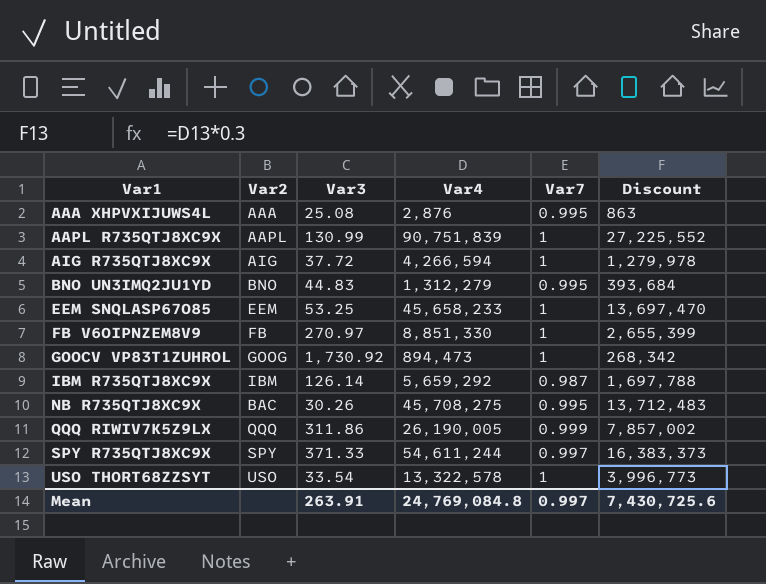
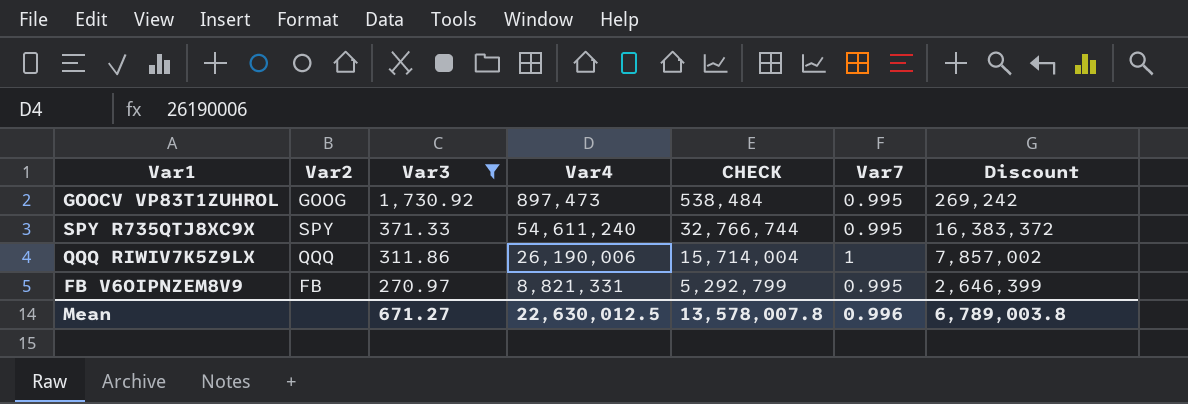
filter: none -> Var3 >= 270.97
row order: Var1 ascending -> Var3 descending
column CHECK | formula: none -> [Var4] * 0.6
GOOCV VP83T1ZUHROL | Var4: 894,473 -> 897,473
GOOCV VP83T1ZUHROL | Var7: 1 -> 0.995
GOOCV VP83T1ZUHROL | Discount: 268,342 -> 269,242
SPY R735QTJ8XC9X | Var4: 54,611,244 -> 54,611,240
SPY R735QTJ8XC9X | Var7: 0.997 -> 0.995
SPY R735QTJ8XC9X | Discount: 16,383,373 -> 16,383,372
QQQ RIWIV7K5Z9LX | Var4: 26,190,005 -> 26,190,006
QQQ RIWIV7K5Z9LX | Var7: 0.999 -> 1
FB V6OIPNZEM8V9 | Var4: 8,851,330 -> 8,821,331
FB V6OIPNZEM8V9 | Var7: 1 -> 0.995
FB V6OIPNZEM8V9 | Discount: 2,655,399 -> 2,646,399
Mean | Var3: 263.91 -> 671.27
Mean | Var4: 24,769,084.8 -> 22,630,012.5
Mean | Var7: 0.997 -> 0.996
Mean | Discount: 7,430,725.6 -> 6,789,003.8

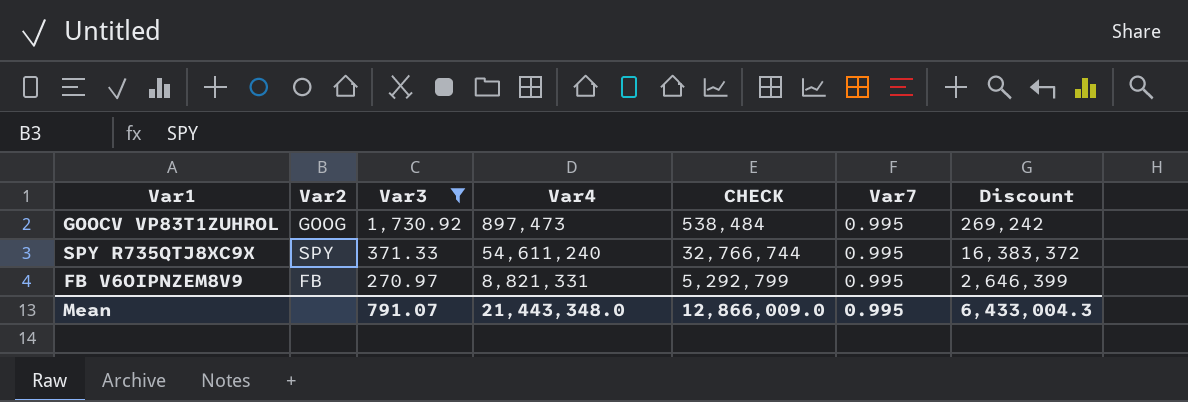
row QQQ RIWIV7K5Z9LX: QQQ | 311.86 | 26,190,006 | 15,714,004 | 1 | 7,857,002 -> none
Mean | Var3: 671.27 -> 791.07
Mean | Var4: 22,630,012.5 -> 21,443,348.0
Mean | CHECK: 13,578,007.8 -> 12,866,009.0
Mean | Var7: 0.996 -> 0.995
Mean | Discount: 6,789,003.8 -> 6,433,004.3

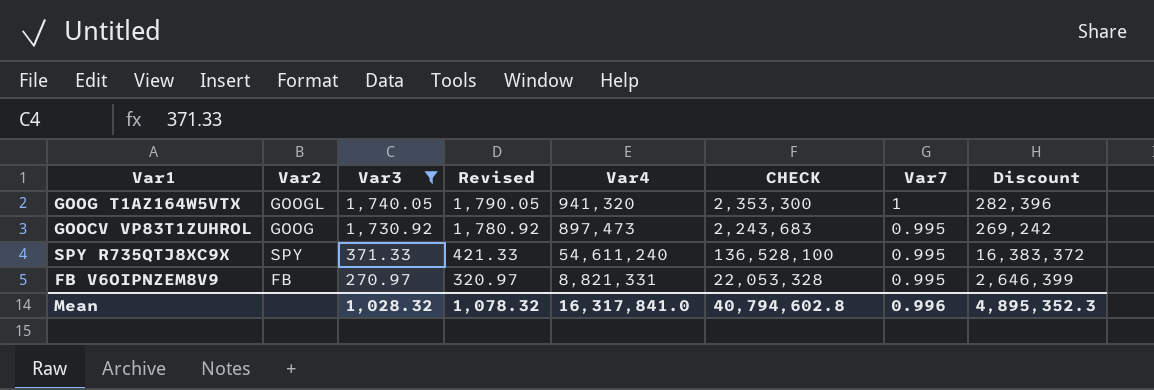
column Revised | formula: none -> [Var3] + 50
column CHECK | formula: [Var4] * 0.6 -> [Var4] * 2.5
row GOOG T1AZ164W5VTX: none -> GOOGL | 1,740.05 | 1,790.05 | 941,320 | 2,353,300 | 1 | 282,396
Mean | Var3: 791.07 -> 1,028.32
Mean | Var4: 21,443,348.0 -> 16,317,841.0
Mean | CHECK: 12,866,009.0 -> 40,794,602.8
Mean | Var7: 0.995 -> 0.996
Mean | Discount: 6,433,004.3 -> 4,895,352.3

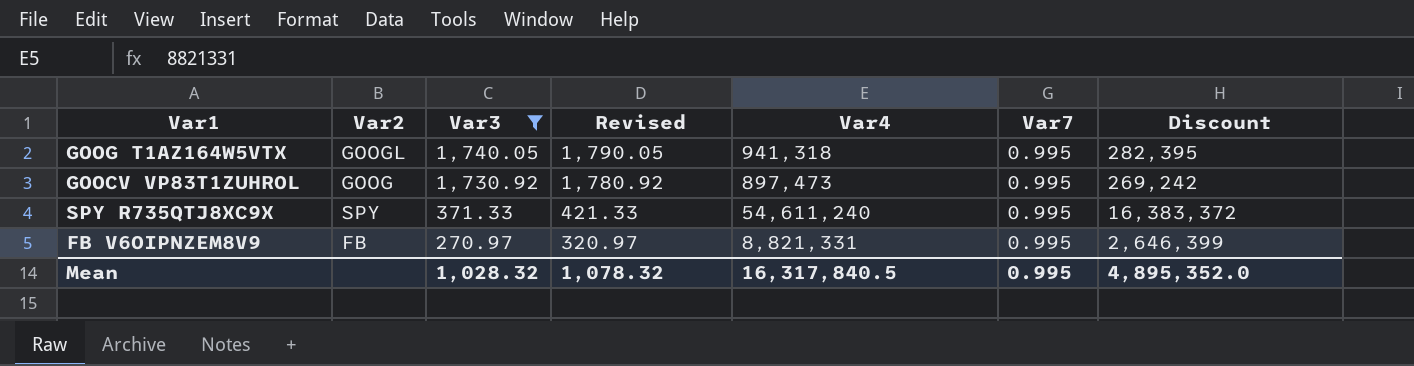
column CHECK | formula: [Var4] * 2.5 -> none
GOOG T1AZ164W5VTX | Var4: 941,320 -> 941,318
GOOG T1AZ164W5VTX | Var7: 1 -> 0.995
GOOG T1AZ164W5VTX | Discount: 282,396 -> 282,395
Mean | Var4: 16,317,841.0 -> 16,317,840.5
Mean | Var7: 0.996 -> 0.995
Mean | Discount: 4,895,352.3 -> 4,895,352.0

